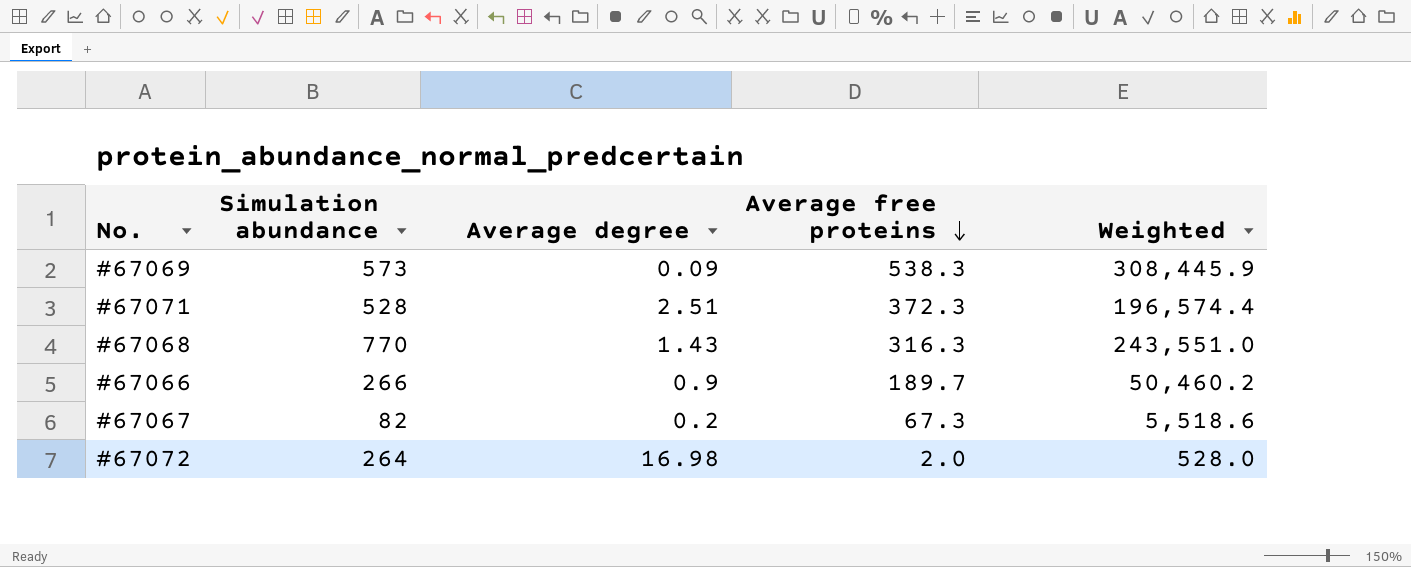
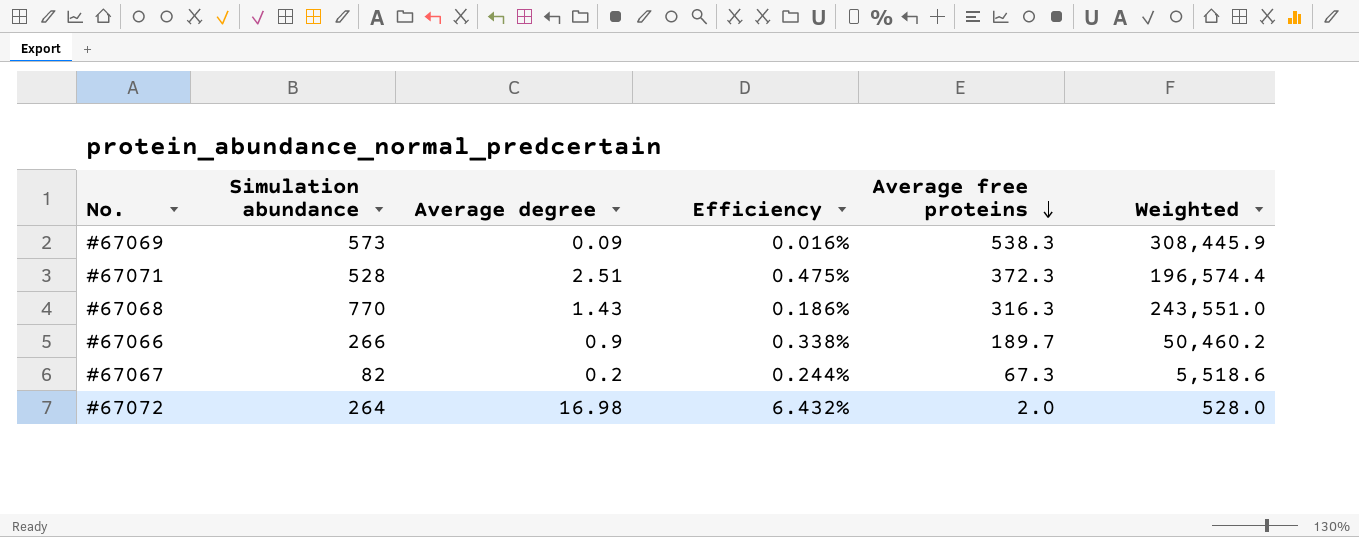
column Efficiency | formula: none -> [Average degree] / [Simulation abundance]

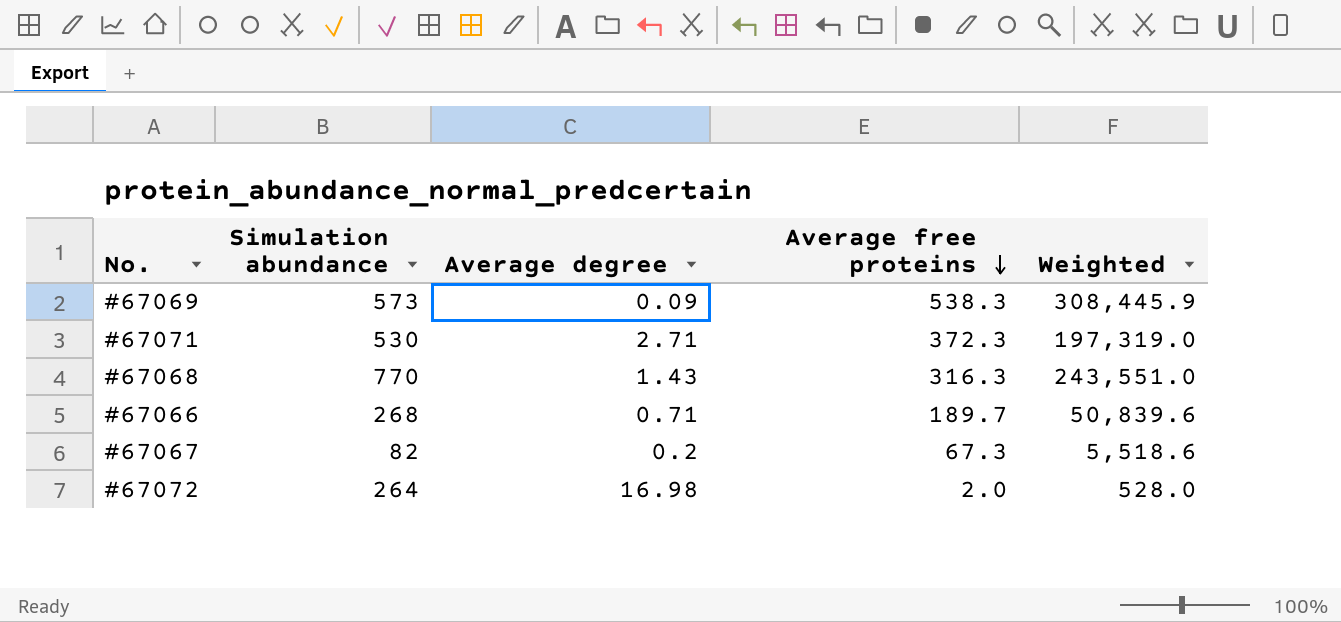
column Efficiency | formula: [Average degree] / [Simulation abundance] -> none
#67071 | Simulation abundance: 528 -> 530
#67071 | Average degree: 2.51 -> 2.71
#67071 | Weighted: 196,574.4 -> 197,319.0
#67066 | Simulation abundance: 266 -> 268
#67066 | Average degree: 0.9 -> 0.71
#67066 | Weighted: 50,460.2 -> 50,839.6

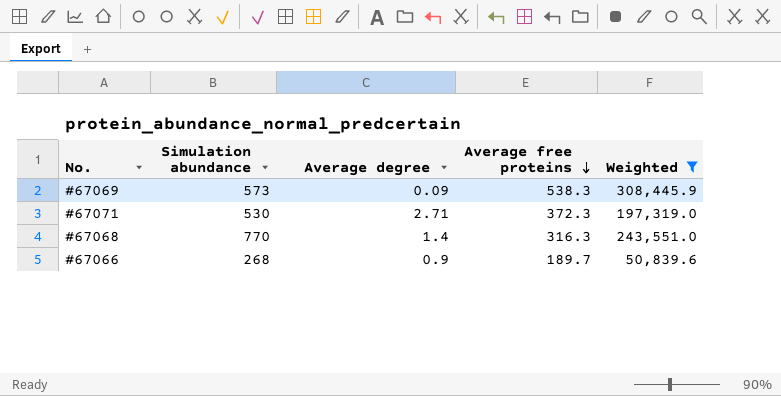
filter: none -> Weighted >= 50,839.6
#67068 | Average degree: 1.43 -> 1.4
#67066 | Average degree: 0.71 -> 0.9

